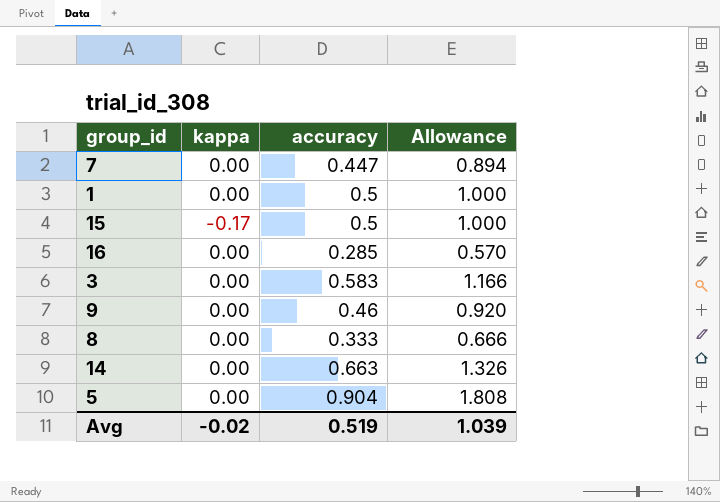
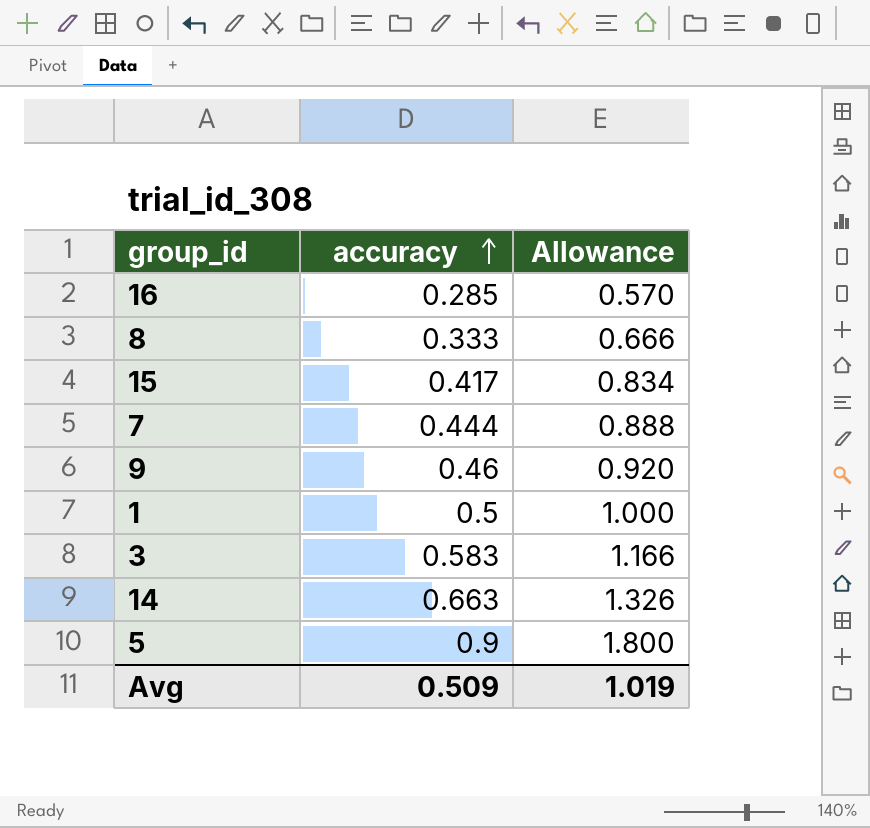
row order: none -> accuracy ascending
column kappa | position: 2 -> none
15 | accuracy: 0.5 -> 0.417
15 | Allowance: 1.000 -> 0.834
7 | accuracy: 0.447 -> 0.444
7 | Allowance: 0.894 -> 0.888
5 | accuracy: 0.904 -> 0.9
5 | Allowance: 1.808 -> 1.800
Avg | accuracy: 0.519 -> 0.509
Avg | Allowance: 1.039 -> 1.019

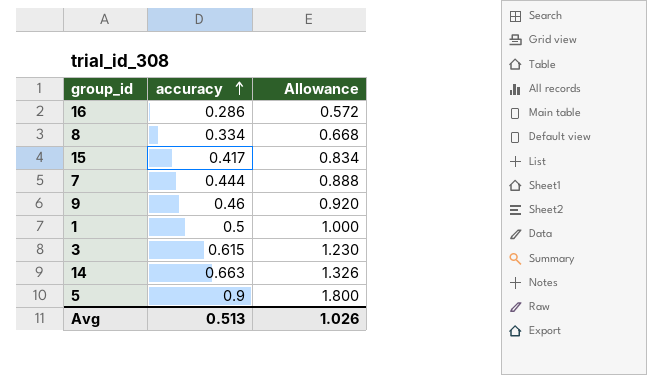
16 | accuracy: 0.285 -> 0.286
16 | Allowance: 0.570 -> 0.572
8 | accuracy: 0.333 -> 0.334
8 | Allowance: 0.666 -> 0.668
3 | accuracy: 0.583 -> 0.615
3 | Allowance: 1.166 -> 1.230
Avg | accuracy: 0.509 -> 0.513
Avg | Allowance: 1.019 -> 1.026

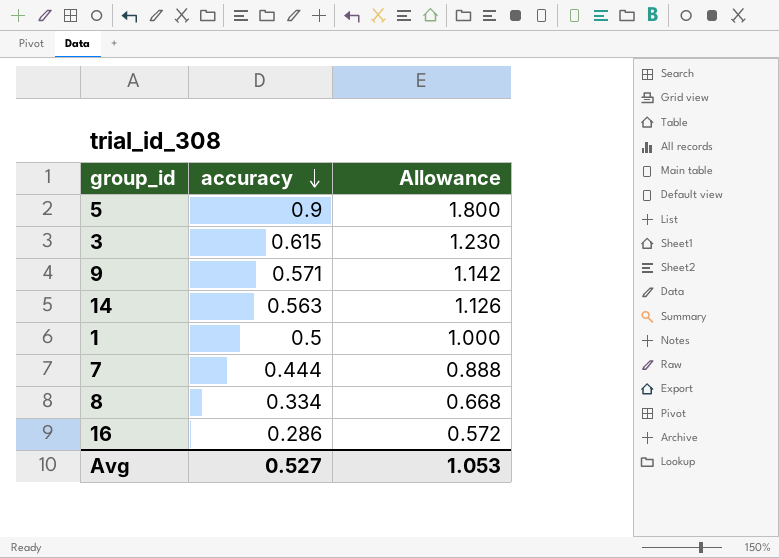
row order: accuracy ascending -> accuracy descending
row 15: 0.417 | 0.834 -> none
9 | accuracy: 0.46 -> 0.571
9 | Allowance: 0.920 -> 1.142
14 | accuracy: 0.663 -> 0.563
14 | Allowance: 1.326 -> 1.126
Avg | accuracy: 0.513 -> 0.527
Avg | Allowance: 1.026 -> 1.053

